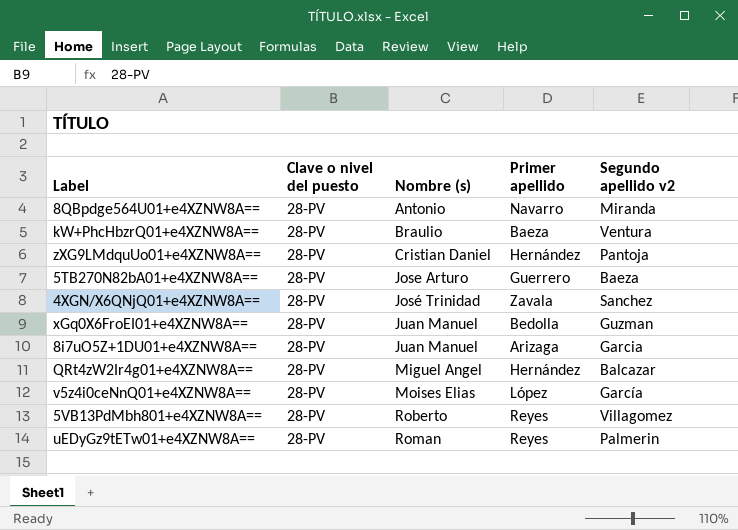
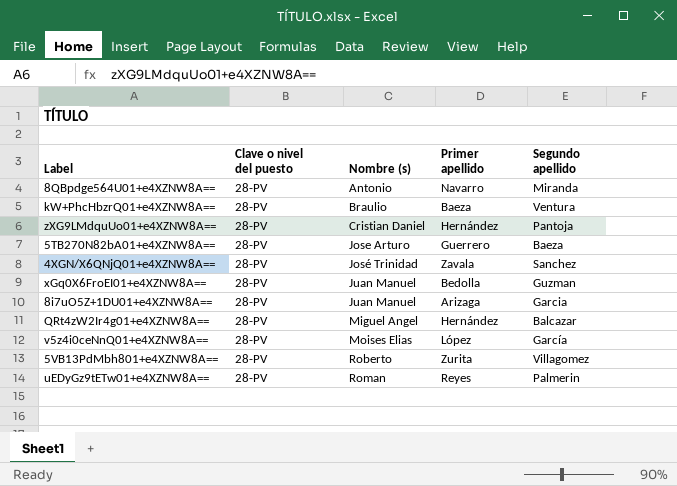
column name: Segundo apellido v2 -> Segundo apellido
5VB13PdMbh801+e4XZNW8A== | Primer apellido: Reyes -> Zurita

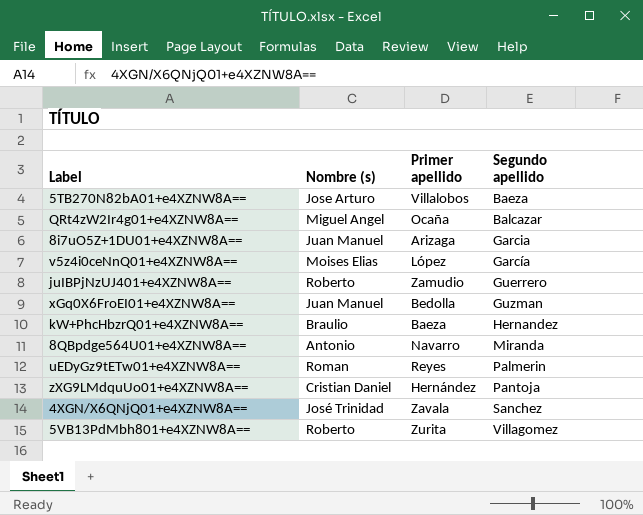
row order: Nombre (s) ascending -> Segundo apellido ascending
column Clave o nivel del puesto | position: 2 -> none
5TB270N82bA01+e4XZNW8A== | Primer apellido: Guerrero -> Villalobos
QRt4zW2Ir4g01+e4XZNW8A== | Primer apellido: Hernández -> Ocaña
row juIBPjNzUJ401+e4XZNW8A==: none -> Roberto | Zamudio | Guerrero
kW+PhcHbzrQ01+e4XZNW8A== | Segundo apellido: Ventura -> Hernandez

